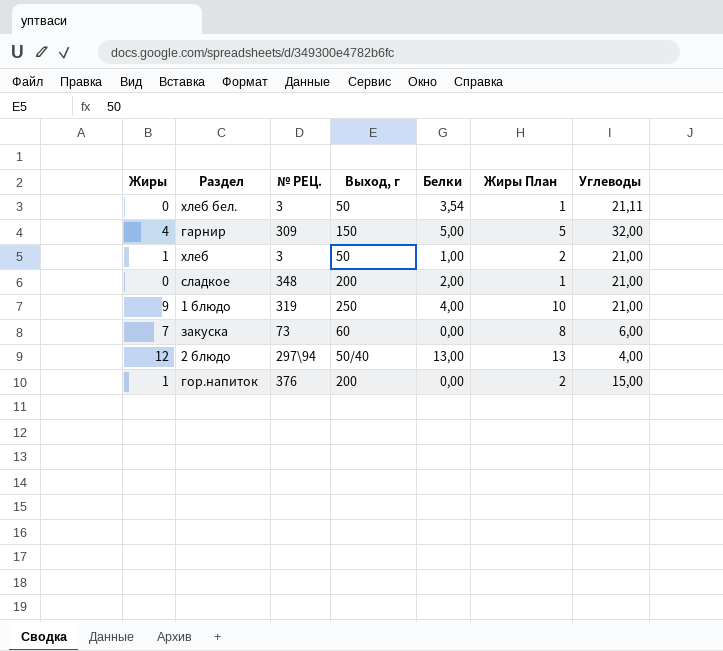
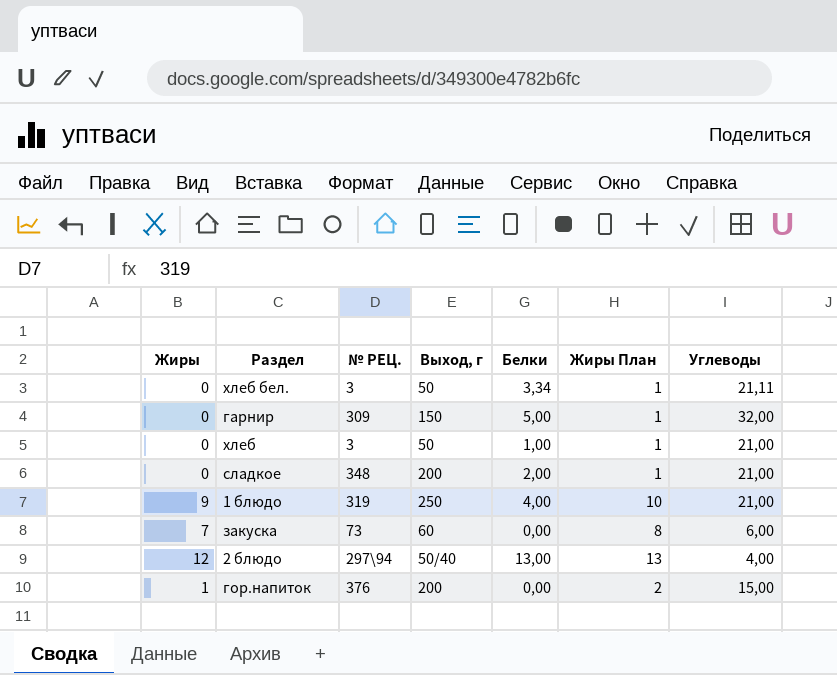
хлеб бел. | Белки: 3,54 -> 3,34
гарнир | Жиры: 4 -> 0
гарнир | Жиры План: 5 -> 1
хлеб | Жиры: 1 -> 0
хлеб | Жиры План: 2 -> 1

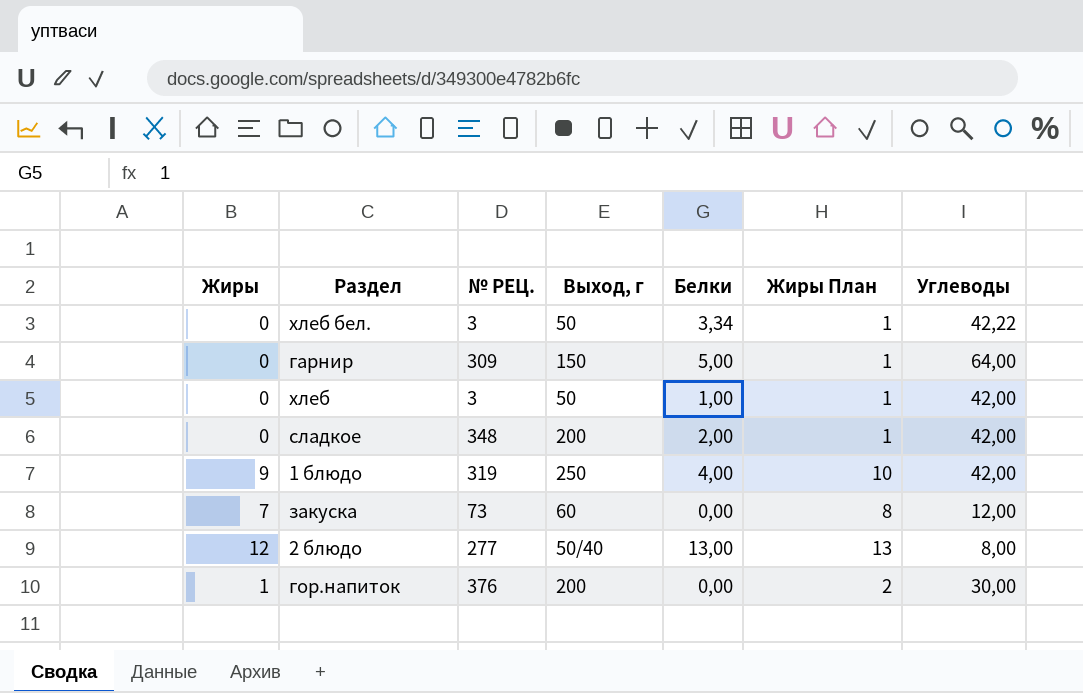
хлеб бел. | Углеводы: 21,11 -> 42,22
гарнир | Углеводы: 32,00 -> 64,00
хлеб | Углеводы: 21,00 -> 42,00
сладкое | Углеводы: 21,00 -> 42,00
1 блюдо | Углеводы: 21,00 -> 42,00
закуска | Углеводы: 6,00 -> 12,00
2 блюдо | № РЕЦ.: 297\94 -> 277
2 блюдо | Углеводы: 4,00 -> 8,00
гор.напиток | Углеводы: 15,00 -> 30,00

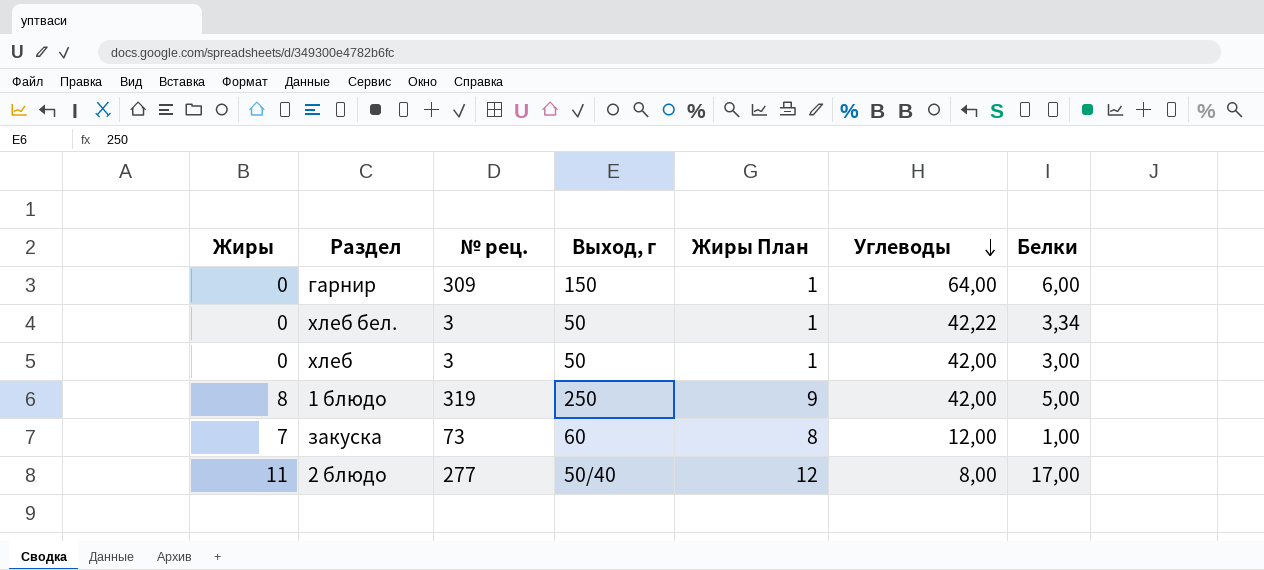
row order: none -> Углеводы descending
column name: № РЕЦ. -> № рец.
column Белки | position: 5 -> 7
row сладкое: 0 | 348 | 200 | 2,00 | 1 | 42,00 -> none
row гор.напиток: 1 | 376 | 200 | 0,00 | 2 | 30,00 -> none
гарнир | Белки: 5,00 -> 6,00
хлеб | Белки: 1,00 -> 3,00
1 блюдо | Жиры: 9 -> 8
1 блюдо | Жиры План: 10 -> 9
1 блюдо | Белки: 4,00 -> 5,00
закуска | Белки: 0,00 -> 1,00
2 блюдо | Жиры: 12 -> 11
2 блюдо | Жиры План: 13 -> 12
2 блюдо | Белки: 13,00 -> 17,00

